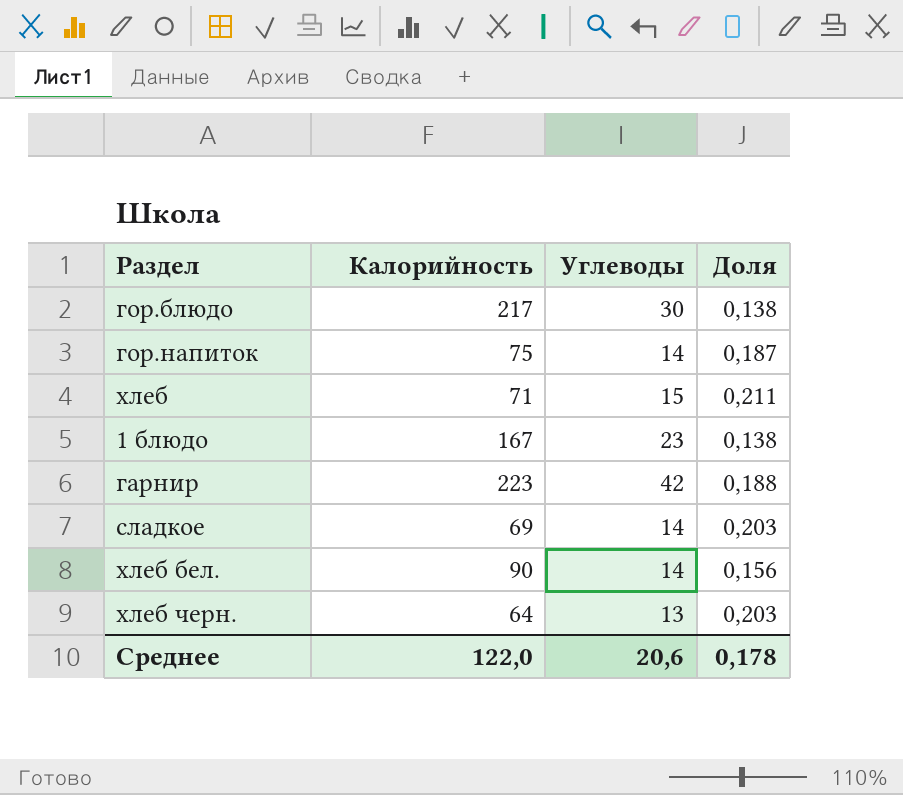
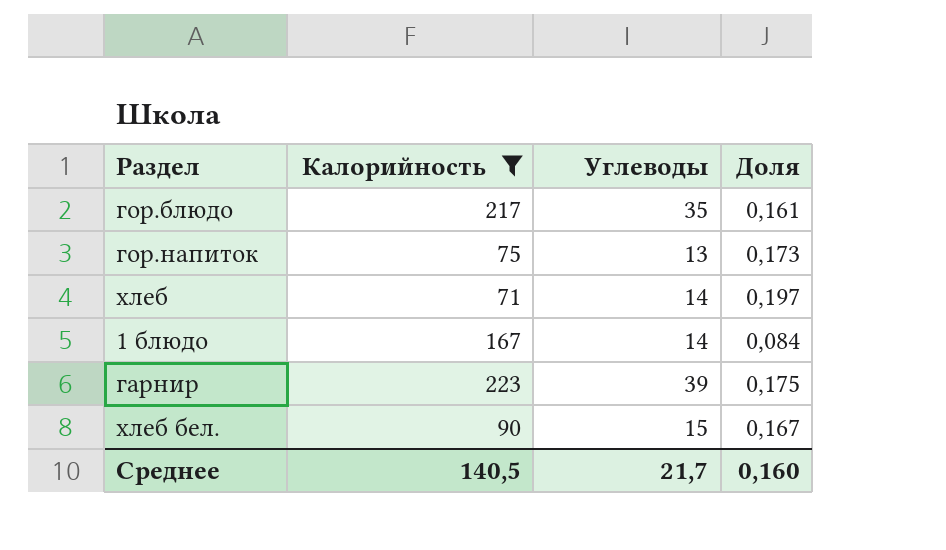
filter: none -> Калорийность >= 71
гор.блюдо | Углеводы: 30 -> 35
гор.блюдо | Доля: 0,138 -> 0,161
гор.напиток | Углеводы: 14 -> 13
гор.напиток | Доля: 0,187 -> 0,173
хлеб | Углеводы: 15 -> 14
хлеб | Доля: 0,211 -> 0,197
1 блюдо | Углеводы: 23 -> 14
1 блюдо | Доля: 0,138 -> 0,084
гарнир | Углеводы: 42 -> 39
гарнир | Доля: 0,188 -> 0,175
хлеб бел. | Углеводы: 14 -> 15
хлеб бел. | Доля: 0,156 -> 0,167
Среднее | Калорийность: 122,0 -> 140,5
Среднее | Углеводы: 20,6 -> 21,7
Среднее | Доля: 0,178 -> 0,160

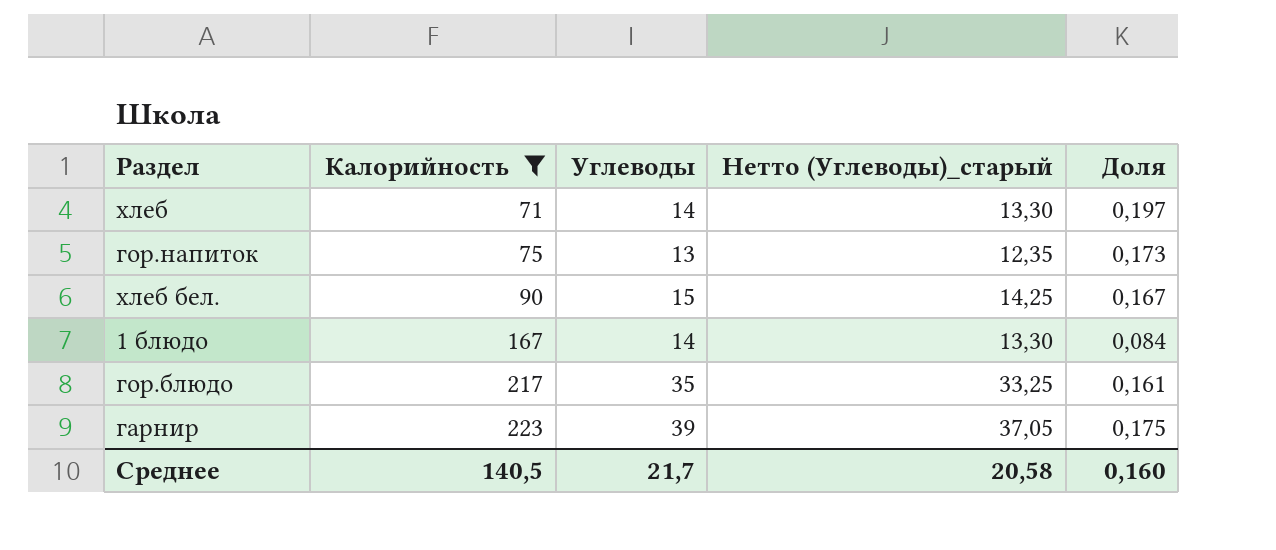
row order: none -> Калорийность ascending
column Нетто (Углеводы)_старый | formula: none -> [Углеводы] * 0,95

